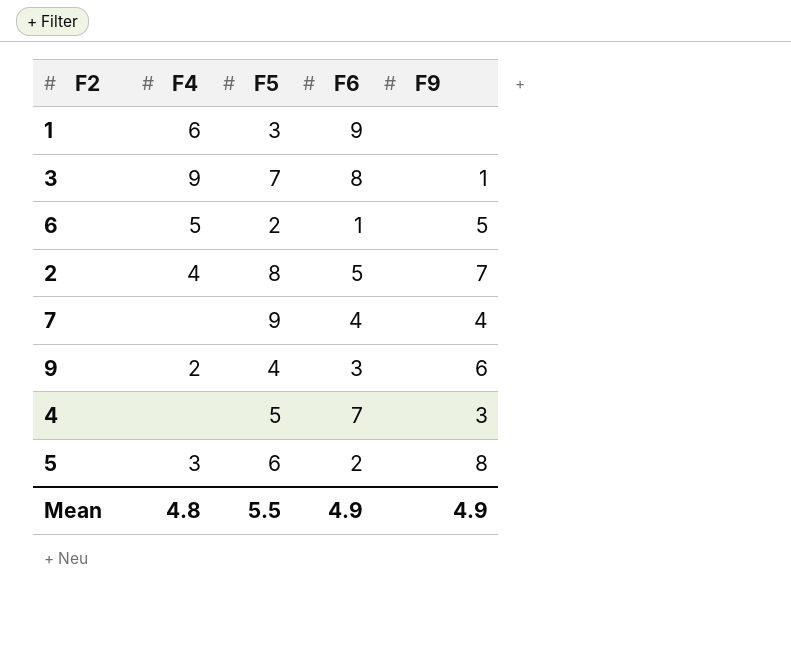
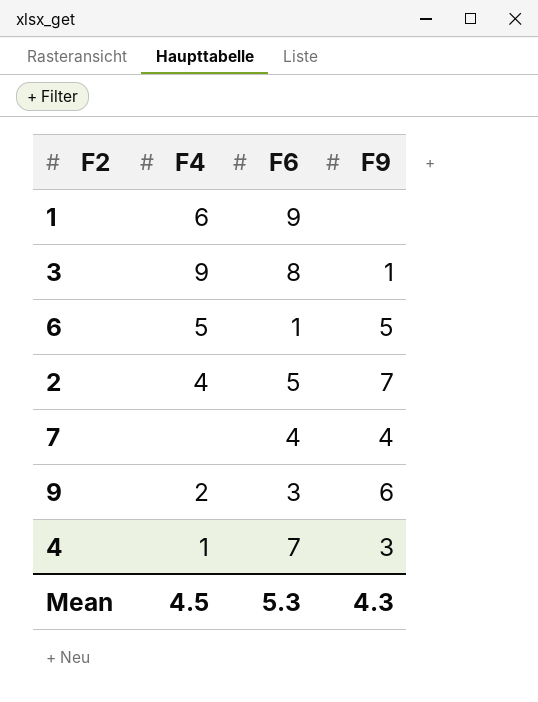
column F5 | position: 3 -> none
row 5: 3 | 6 | 2 | 8 -> none
4 | F4: none -> 1
Mean | F4: 4.8 -> 4.5
Mean | F6: 4.9 -> 5.3
Mean | F9: 4.9 -> 4.3

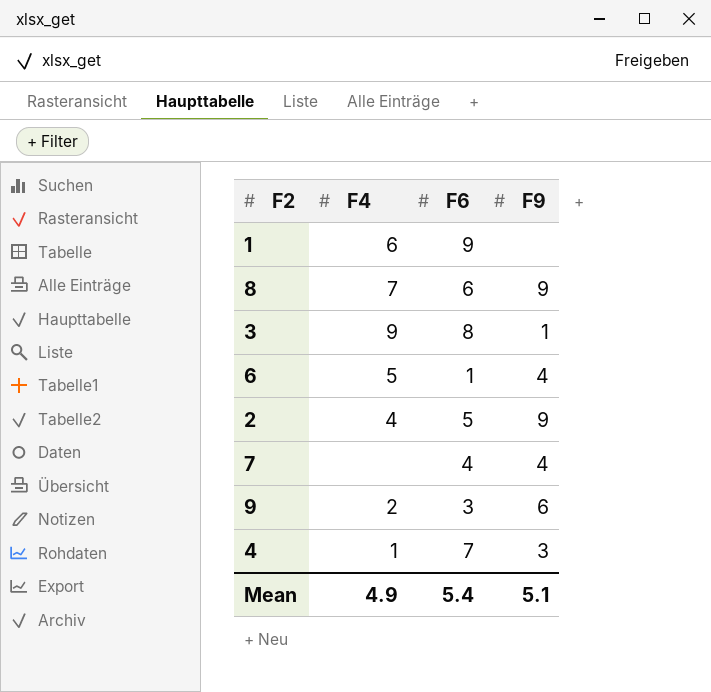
row 8: none -> 7 | 6 | 9
6 | F9: 5 -> 4
2 | F9: 7 -> 9
Mean | F4: 4.5 -> 4.9
Mean | F6: 5.3 -> 5.4
Mean | F9: 4.3 -> 5.1

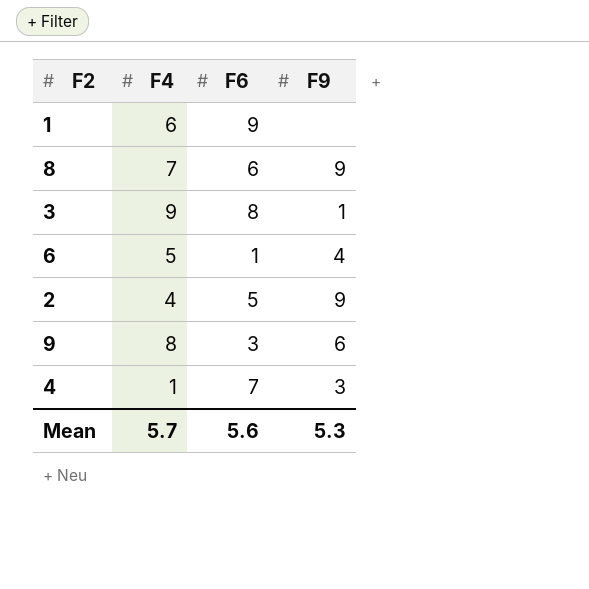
row 7: none | 4 | 4 -> none
9 | F4: 2 -> 8
Mean | F4: 4.9 -> 5.7
Mean | F6: 5.4 -> 5.6
Mean | F9: 5.1 -> 5.3

